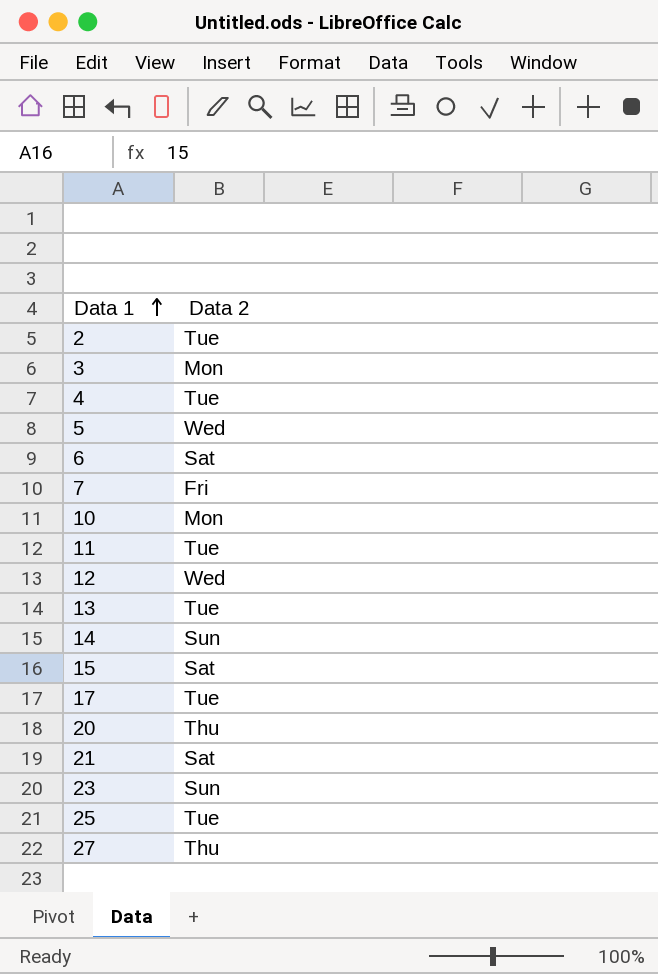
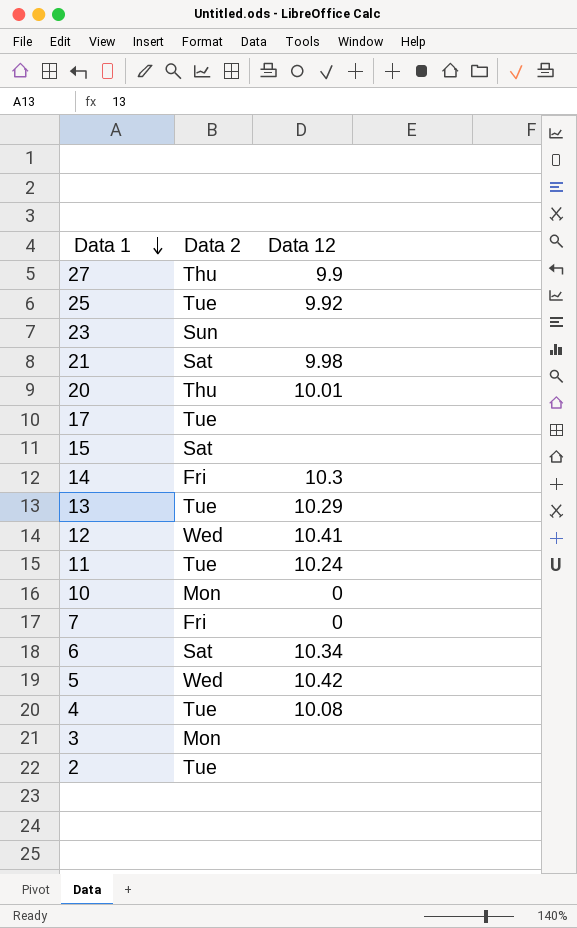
row order: Data 1 ascending -> Data 1 descending
column Data 12 | position: none -> 3
14 | Data 2: Sun -> Fri

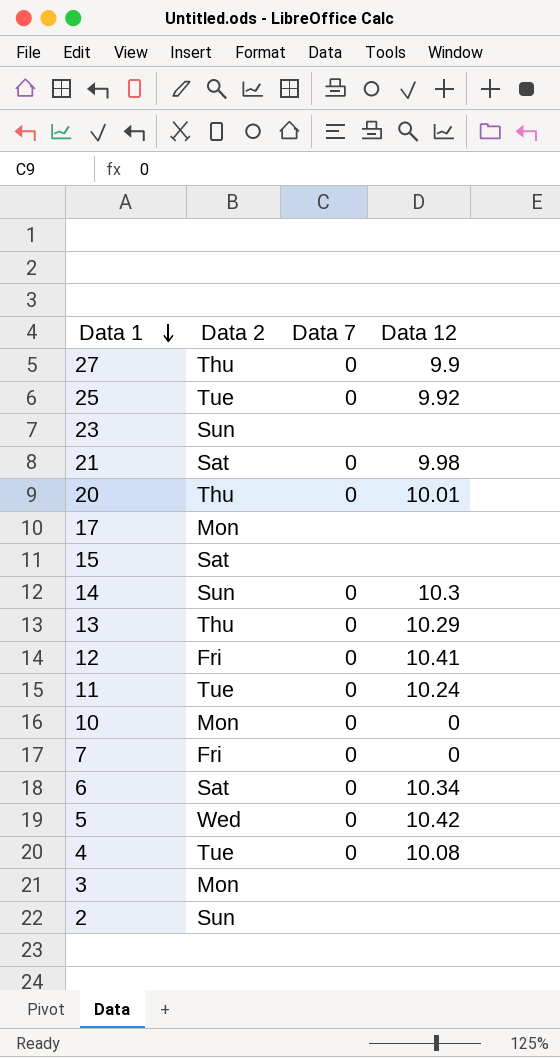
column Data 7 | position: none -> 3
17 | Data 2: Tue -> Mon
14 | Data 2: Fri -> Sun
13 | Data 2: Tue -> Thu
12 | Data 2: Wed -> Fri
2 | Data 2: Tue -> Sun

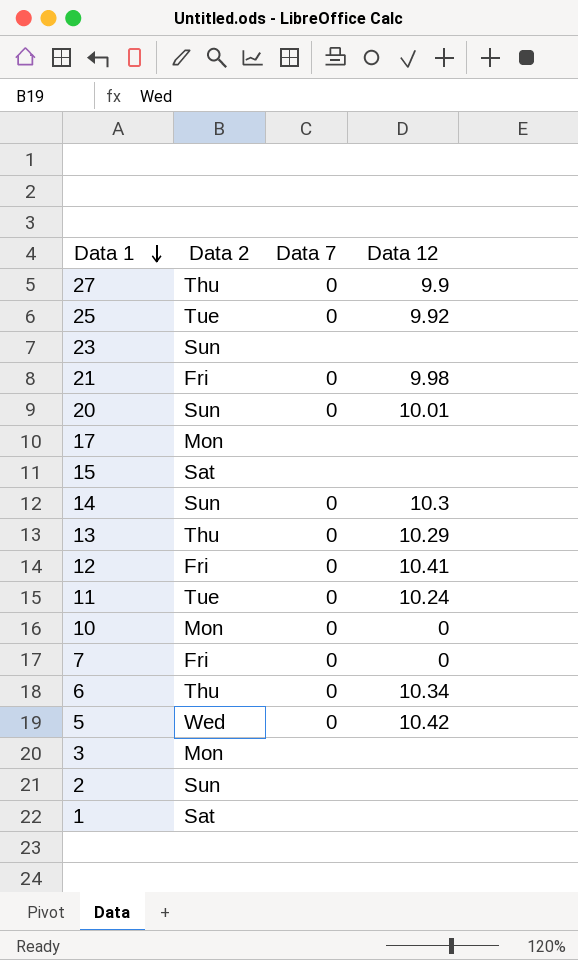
row 4: Tue | 0 | 10.08 -> none
21 | Data 2: Sat -> Fri
20 | Data 2: Thu -> Sun
6 | Data 2: Sat -> Thu
row 1: none -> Sat | none | none

